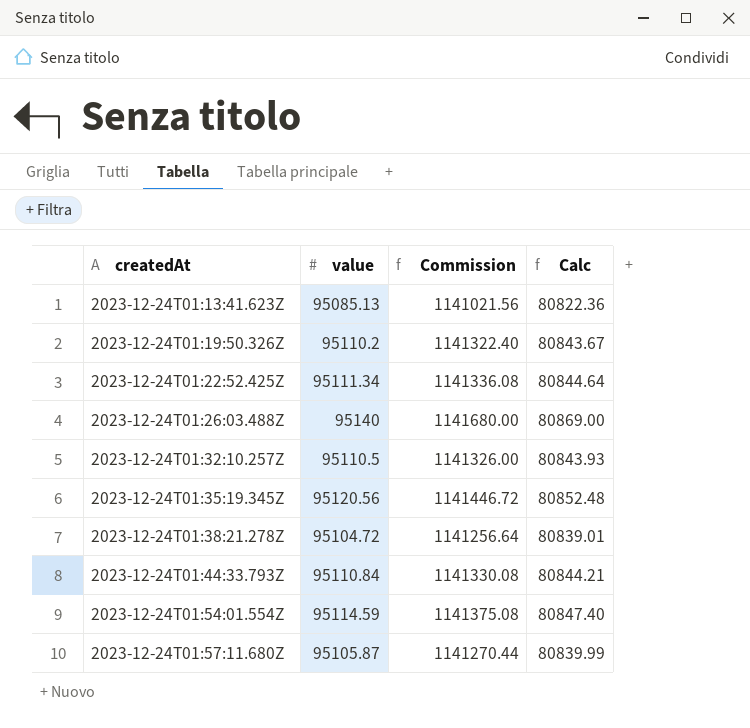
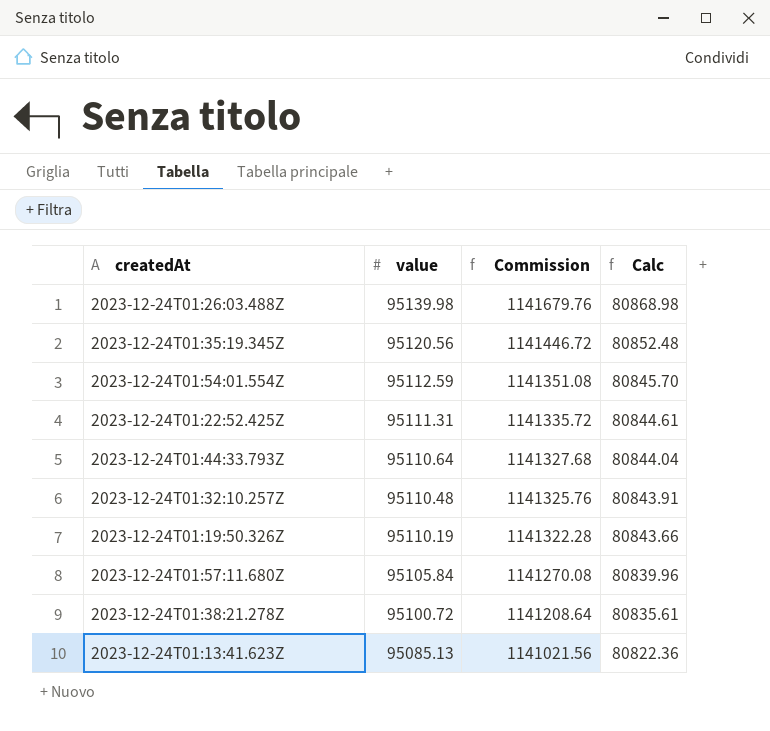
row order: createdAt ascending -> value descending
2023-12-24T01:26:03.488Z | value: 95140 -> 95139.98
2023-12-24T01:26:03.488Z | Commission: 1141680.00 -> 1141679.76
2023-12-24T01:26:03.488Z | Calc: 80869.00 -> 80868.98
2023-12-24T01:54:01.554Z | value: 95114.59 -> 95112.59
2023-12-24T01:54:01.554Z | Commission: 1141375.08 -> 1141351.08
2023-12-24T01:54:01.554Z | Calc: 80847.40 -> 80845.70
2023-12-24T01:22:52.425Z | value: 95111.34 -> 95111.31
2023-12-24T01:22:52.425Z | Commission: 1141336.08 -> 1141335.72
2023-12-24T01:22:52.425Z | Calc: 80844.64 -> 80844.61
2023-12-24T01:44:33.793Z | value: 95110.84 -> 95110.64
2023-12-24T01:44:33.793Z | Commission: 1141330.08 -> 1141327.68
2023-12-24T01:44:33.793Z | Calc: 80844.21 -> 80844.04
2023-12-24T01:32:10.257Z | value: 95110.5 -> 95110.48
2023-12-24T01:32:10.257Z | Commission: 1141326.00 -> 1141325.76
2023-12-24T01:32:10.257Z | Calc: 80843.93 -> 80843.91
2023-12-24T01:19:50.326Z | value: 95110.2 -> 95110.19
2023-12-24T01:19:50.326Z | Commission: 1141322.40 -> 1141322.28
2023-12-24T01:19:50.326Z | Calc: 80843.67 -> 80843.66
2023-12-24T01:57:11.680Z | value: 95105.87 -> 95105.84
2023-12-24T01:57:11.680Z | Commission: 1141270.44 -> 1141270.08
2023-12-24T01:57:11.680Z | Calc: 80839.99 -> 80839.96
2023-12-24T01:38:21.278Z | value: 95104.72 -> 95100.72
2023-12-24T01:38:21.278Z | Commission: 1141256.64 -> 1141208.64
2023-12-24T01:38:21.278Z | Calc: 80839.01 -> 80835.61

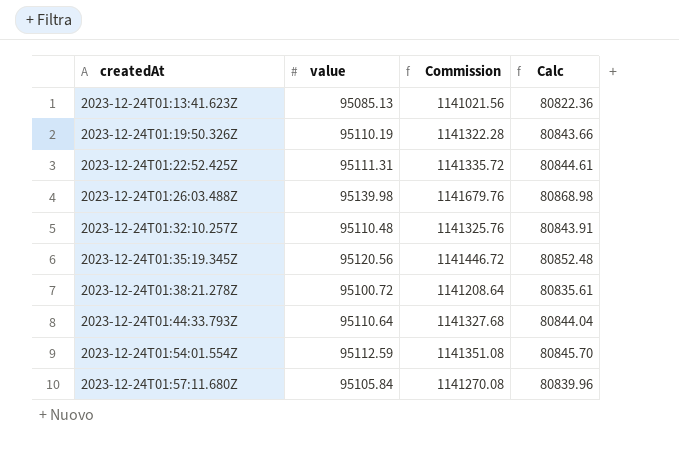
row order: value descending -> createdAt ascending

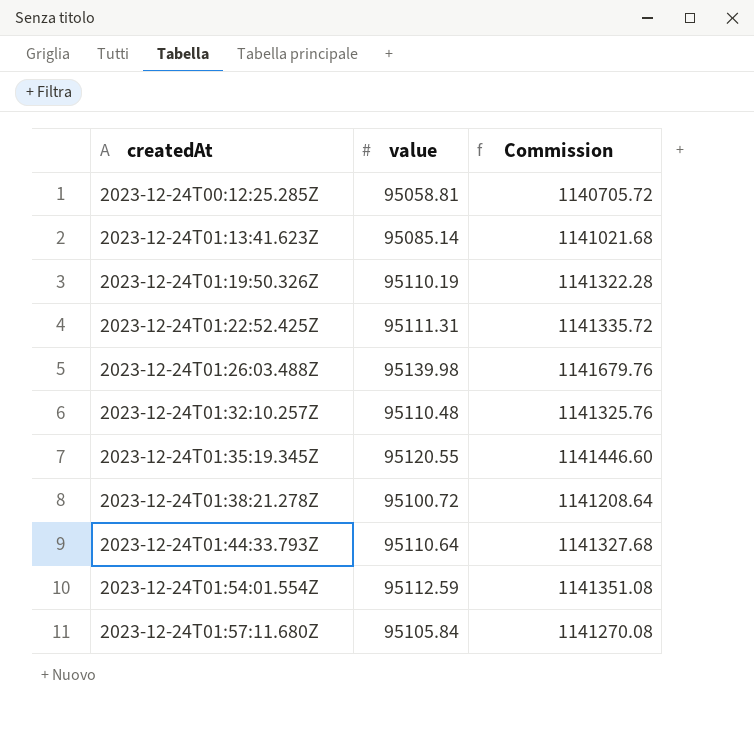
column Calc | formula: [value] * 0.85 -> none
row 2023-12-24T00:12:25.285Z: none -> 95058.81 | 1140705.72
2023-12-24T01:13:41.623Z | value: 95085.13 -> 95085.14
2023-12-24T01:13:41.623Z | Commission: 1141021.56 -> 1141021.68
2023-12-24T01:35:19.345Z | value: 95120.56 -> 95120.55
2023-12-24T01:35:19.345Z | Commission: 1141446.72 -> 1141446.60

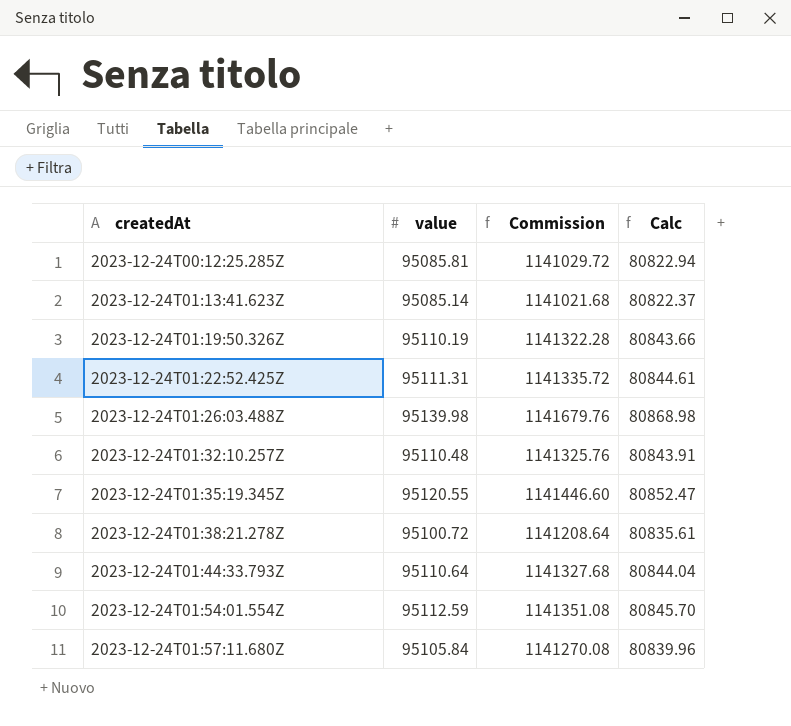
column Calc | formula: none -> [value] * 0.85
2023-12-24T00:12:25.285Z | value: 95058.81 -> 95085.81
2023-12-24T00:12:25.285Z | Commission: 1140705.72 -> 1141029.72

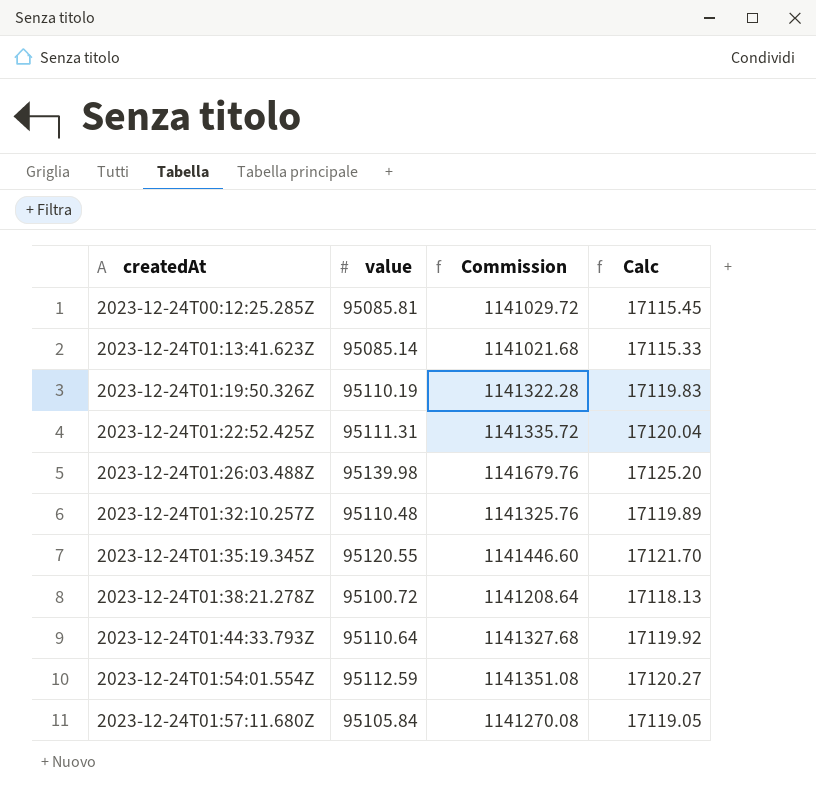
column Calc | formula: [value] * 0.85 -> [value] * 0.18

